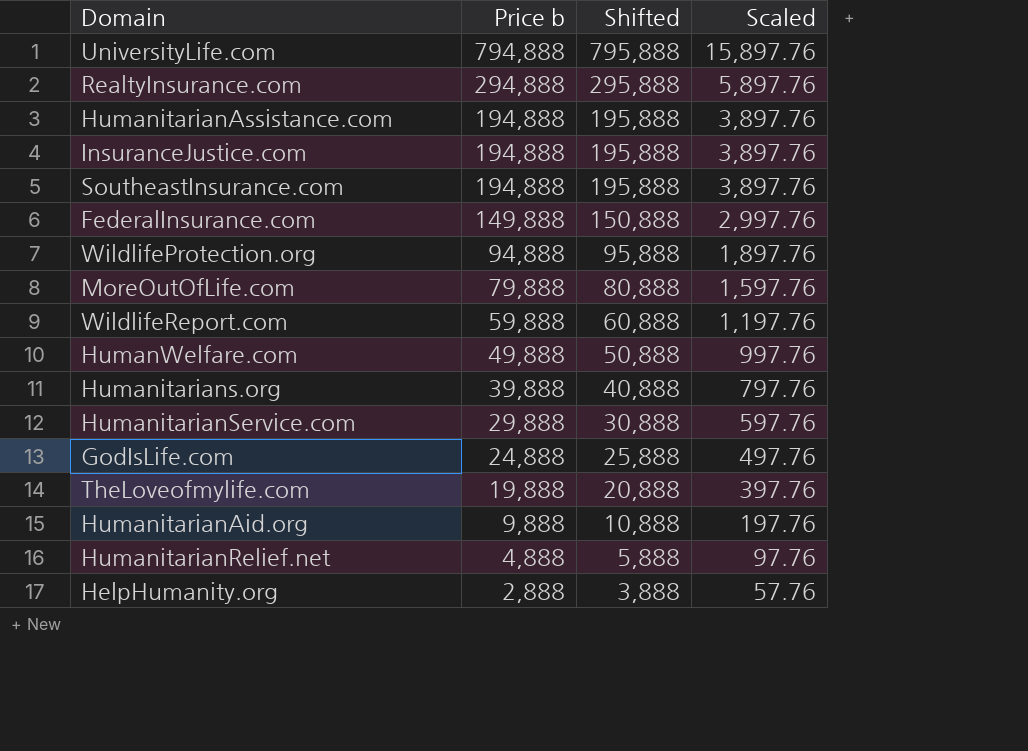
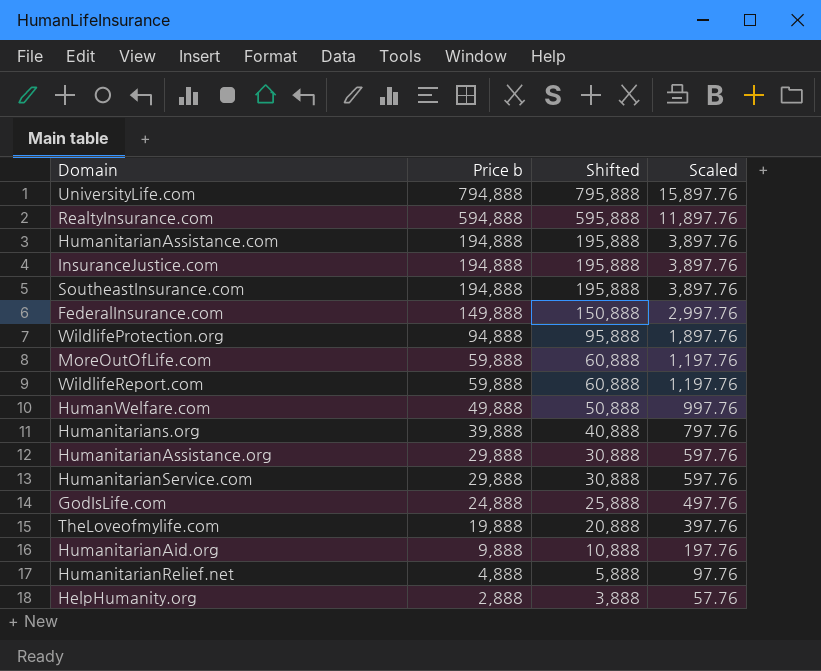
RealtyInsurance.com | Price b: 294,888 -> 594,888
RealtyInsurance.com | Shifted: 295,888 -> 595,888
RealtyInsurance.com | Scaled: 5,897.76 -> 11,897.76
MoreOutOfLife.com | Price b: 79,888 -> 59,888
MoreOutOfLife.com | Shifted: 80,888 -> 60,888
MoreOutOfLife.com | Scaled: 1,597.76 -> 1,197.76
row HumanitarianAssistance.org: none -> 29,888 | 30,888 | 597.76

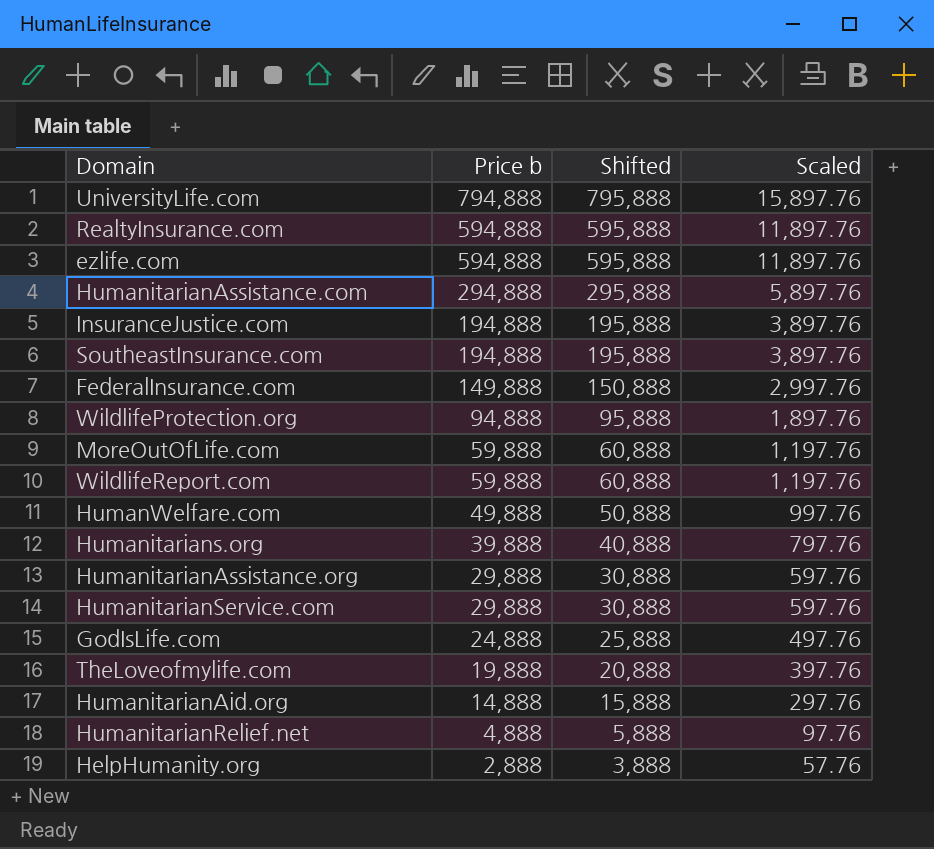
row ezlife.com: none -> 594,888 | 595,888 | 11,897.76
HumanitarianAssistance.com | Price b: 194,888 -> 294,888
HumanitarianAssistance.com | Shifted: 195,888 -> 295,888
HumanitarianAssistance.com | Scaled: 3,897.76 -> 5,897.76
HumanitarianAid.org | Price b: 9,888 -> 14,888
HumanitarianAid.org | Shifted: 10,888 -> 15,888
HumanitarianAid.org | Scaled: 197.76 -> 297.76

